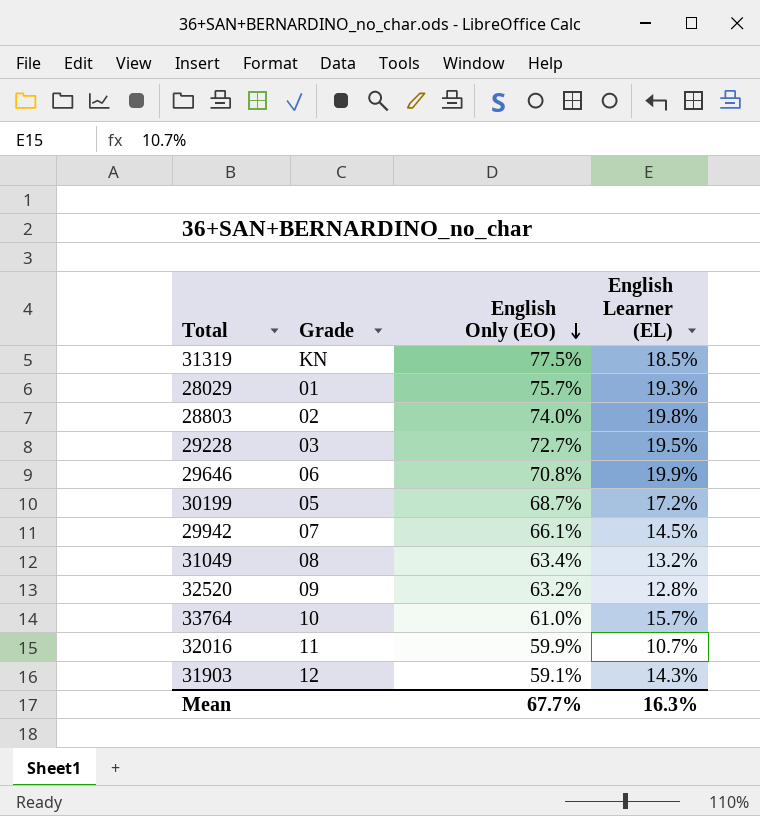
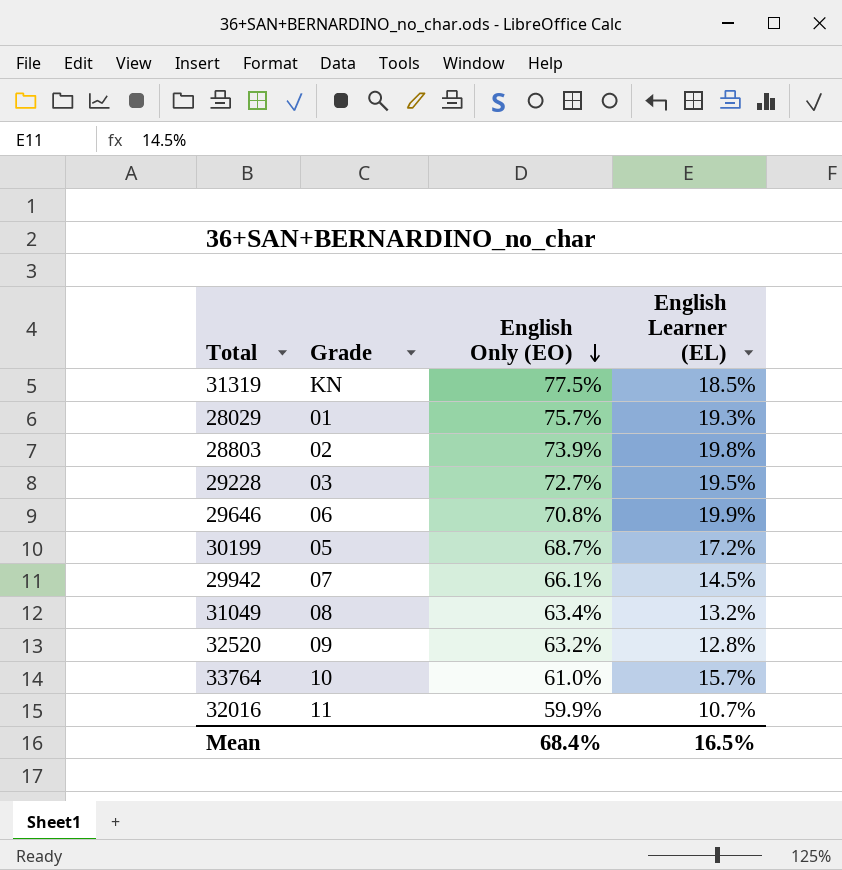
row 31903: 12 | 59.1% | 14.3% -> none
28803 | English Only (EO): 74.0% -> 73.9%
Mean | English Only (EO): 67.7% -> 68.4%
Mean | English Learner (EL): 16.3% -> 16.5%

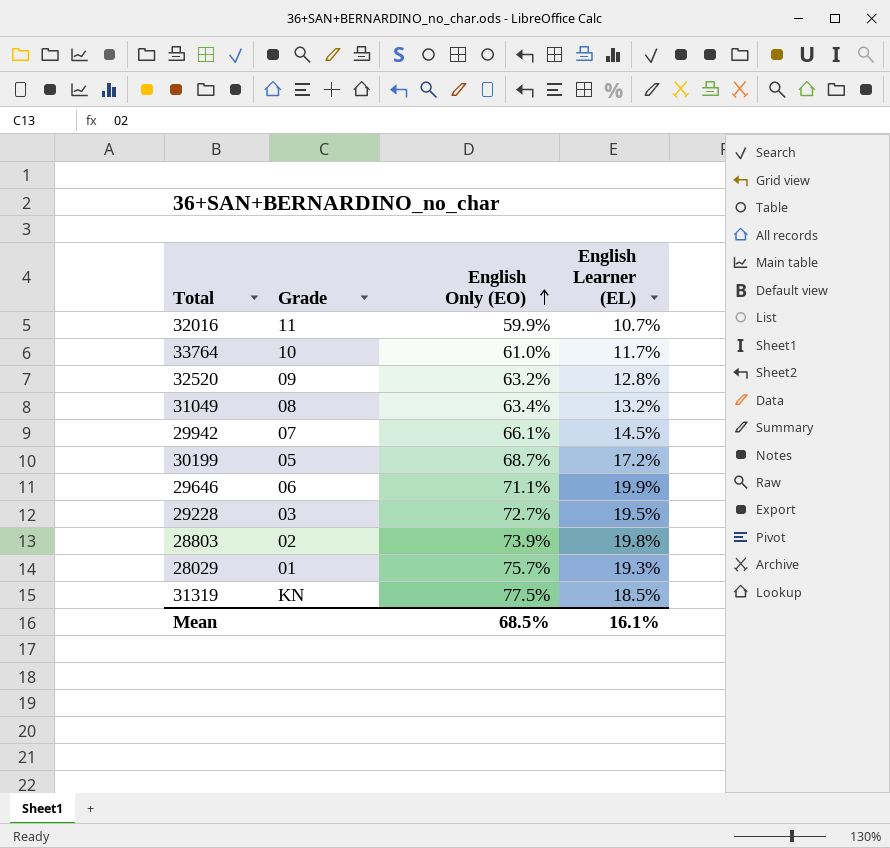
row order: English Only (EO) descending -> English Only (EO) ascending
33764 | English Learner (EL): 15.7% -> 11.7%
29646 | English Only (EO): 70.8% -> 71.1%
Mean | English Only (EO): 68.4% -> 68.5%
Mean | English Learner (EL): 16.5% -> 16.1%

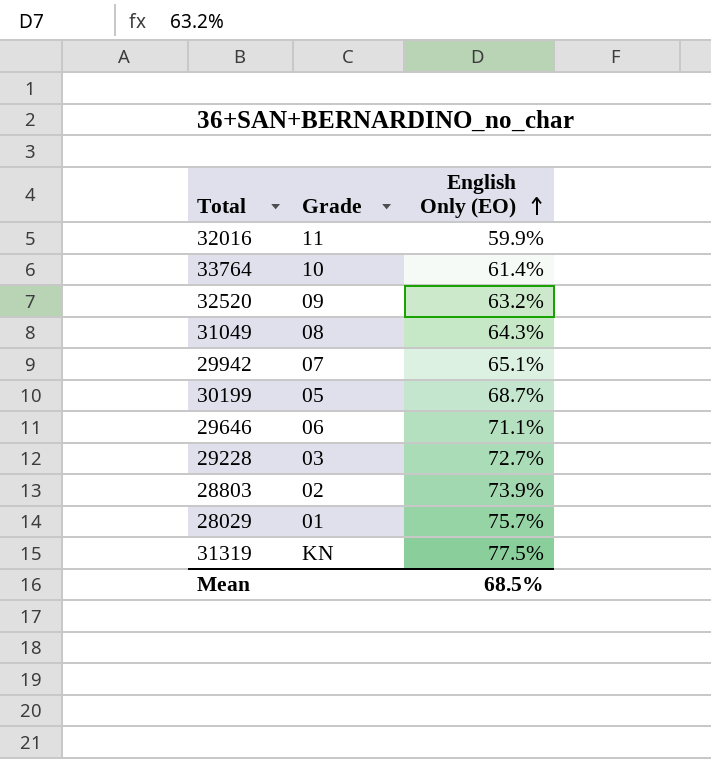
column English Learner (EL) | position: 4 -> none
33764 | English Only (EO): 61.0% -> 61.4%
31049 | English Only (EO): 63.4% -> 64.3%
29942 | English Only (EO): 66.1% -> 65.1%

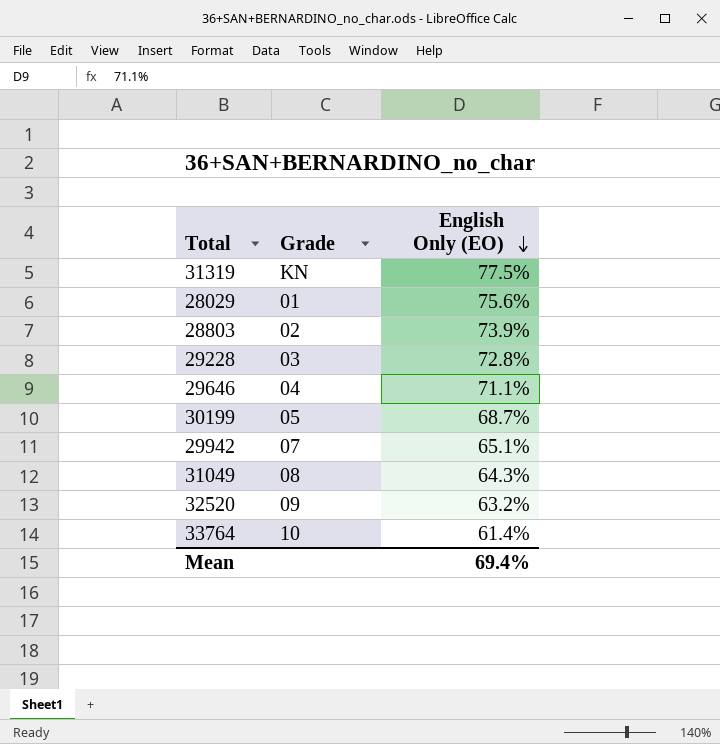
row order: English Only (EO) ascending -> English Only (EO) descending
row 32016: 11 | 59.9% -> none
28029 | English Only (EO): 75.7% -> 75.6%
29228 | English Only (EO): 72.7% -> 72.8%
29646 | Grade: 06 -> 04
Mean | English Only (EO): 68.5% -> 69.4%

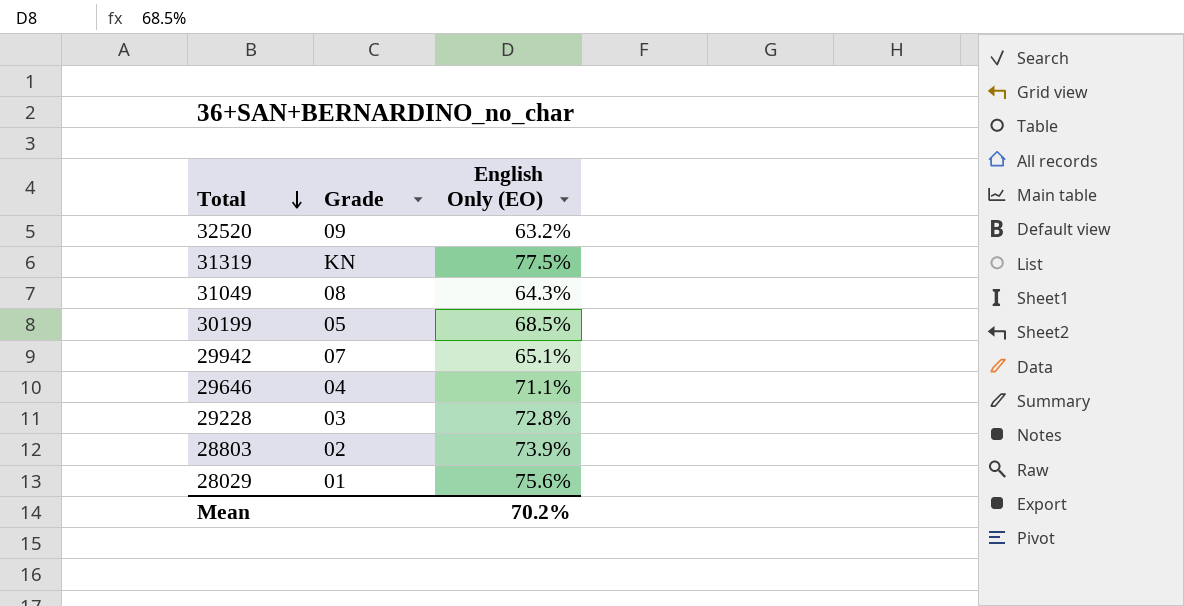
row order: English Only (EO) descending -> Total descending
row 33764: 10 | 61.4% -> none
30199 | English Only (EO): 68.7% -> 68.5%
Mean | English Only (EO): 69.4% -> 70.2%

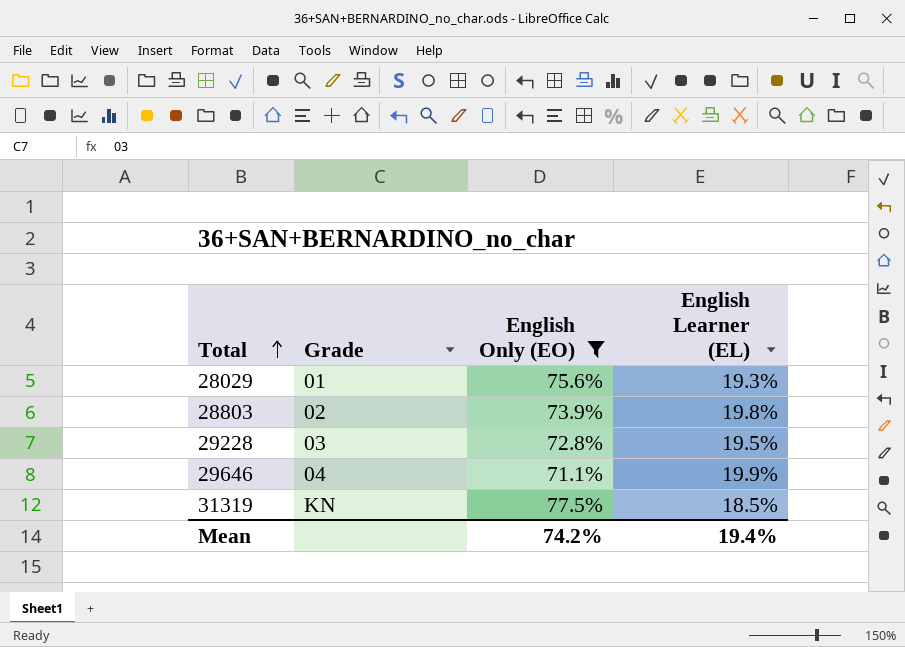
filter: none -> English Only (EO) >= 71.1%
row order: Total descending -> Total ascending
column English Learner (EL) | position: none -> 4
Mean | English Only (EO): 70.2% -> 74.2%

